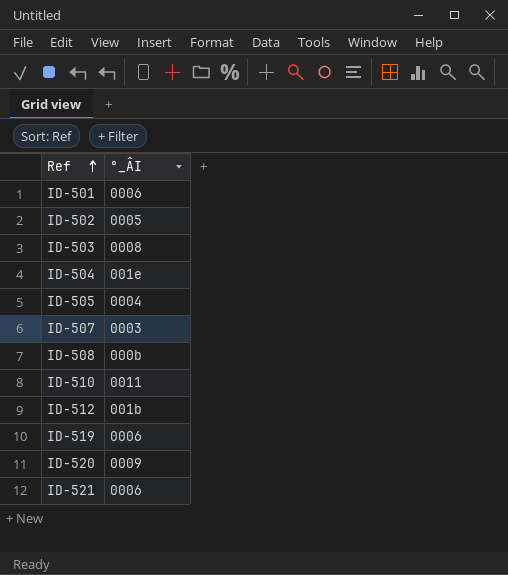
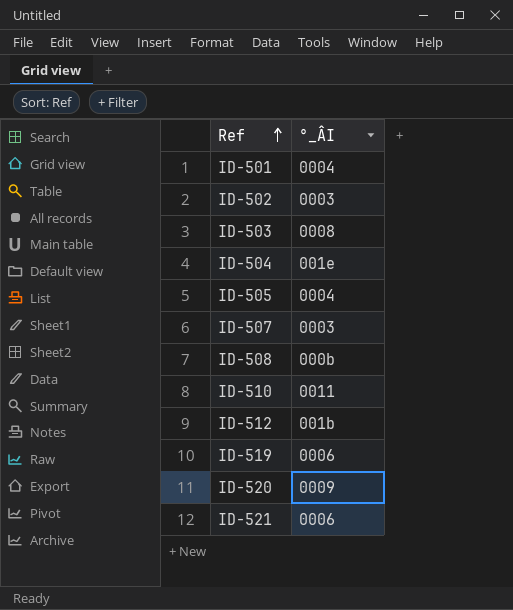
ID-501 | °_ÂI: 0006 -> 0004
ID-502 | °_ÂI: 0005 -> 0003

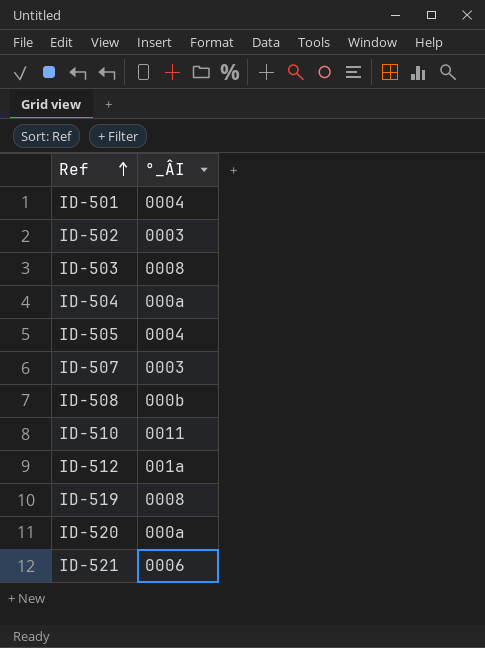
ID-504 | °_ÂI: 001e -> 000a
ID-512 | °_ÂI: 001b -> 001a
ID-519 | °_ÂI: 0006 -> 0008
ID-520 | °_ÂI: 0009 -> 000a

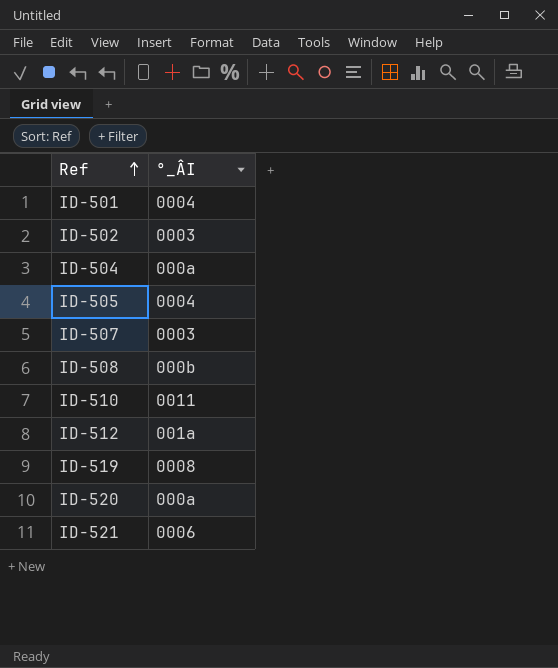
row ID-503: 0008 -> none

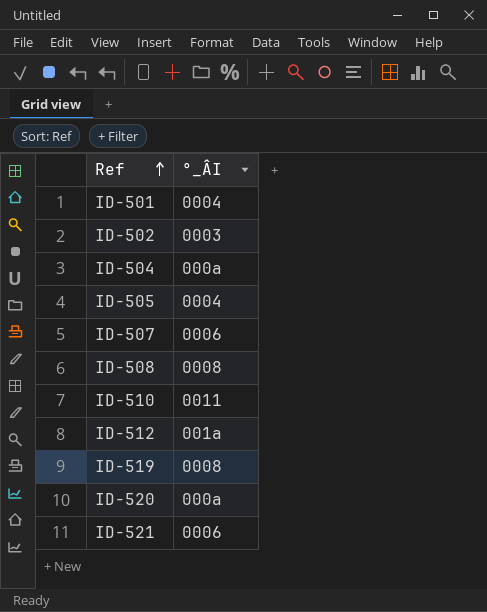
ID-507 | °_ÂI: 0003 -> 0006
ID-508 | °_ÂI: 000b -> 0008

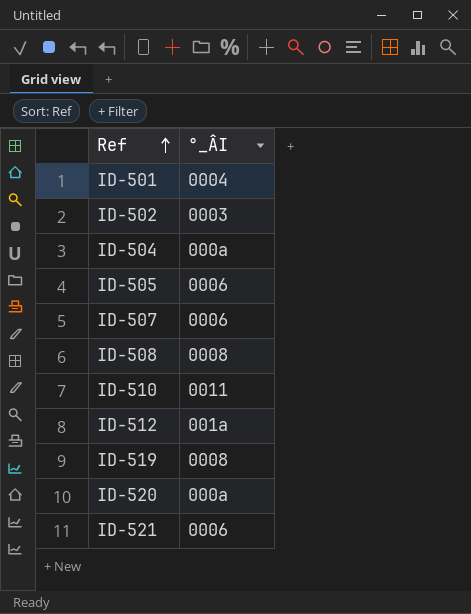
ID-505 | °_ÂI: 0004 -> 0006

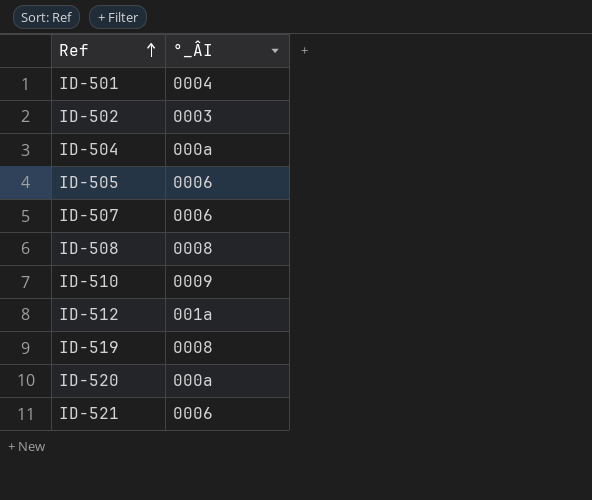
ID-510 | °_ÂI: 0011 -> 0009

